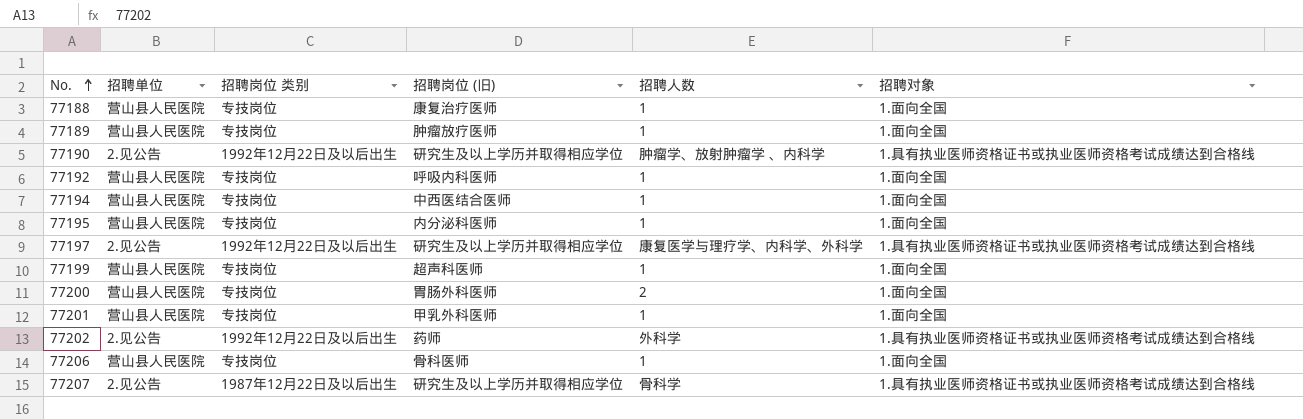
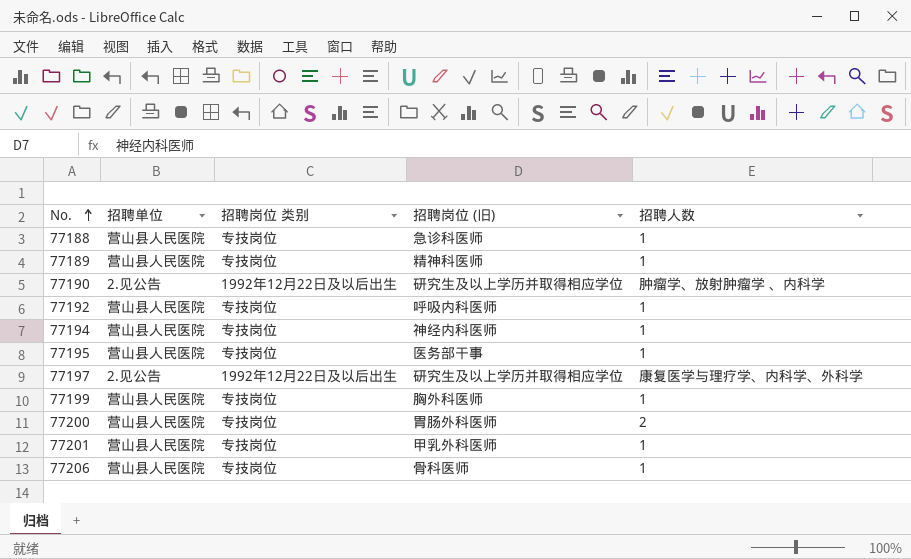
column 招聘对象 | position: 6 -> none
row 77202: 2.见公告 | 1992年12月22日及以后出生 | 药师 | 外科学 | 1.具有执业医师资格证书或执业医师资格考试成绩达到合格线 -> none
row 77207: 2.见公告 | 1987年12月22日及以后出生 | 研究生及以上学历并取得相应学位 | 骨科学 | 1.具有执业医师资格证书或执业医师资格考试成绩达到合格线 -> none
77188 | 招聘岗位 (旧): 康复治疗医师 -> 急诊科医师
77189 | 招聘岗位 (旧): 肿瘤放疗医师 -> 精神科医师
77194 | 招聘岗位 (旧): 中西医结合医师 -> 神经内科医师
77195 | 招聘岗位 (旧): 内分泌科医师 -> 医务部干事
77199 | 招聘岗位 (旧): 超声科医师 -> 胸外科医师

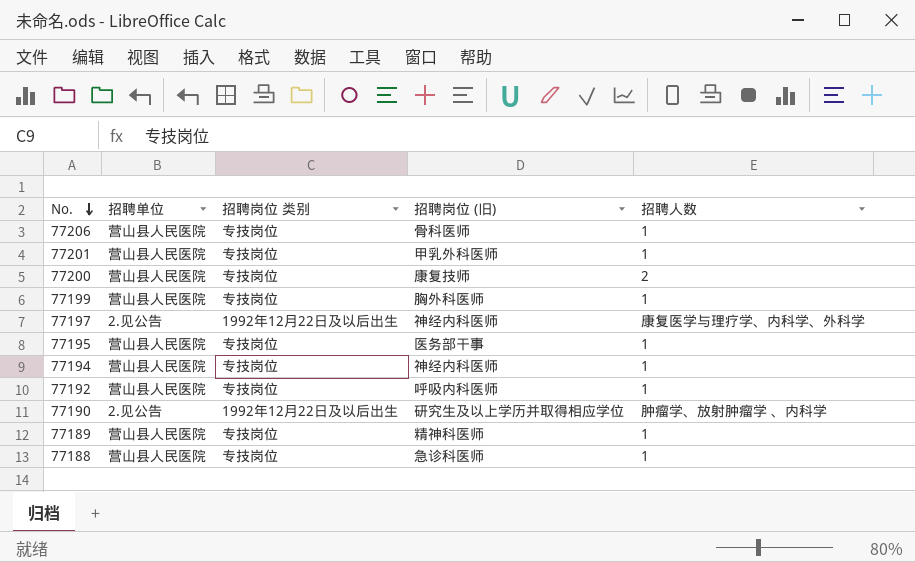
row order: No. ascending -> No. descending
77200 | 招聘岗位 (旧): 胃肠外科医师 -> 康复技师
77197 | 招聘岗位 (旧): 研究生及以上学历并取得相应学位 -> 神经内科医师

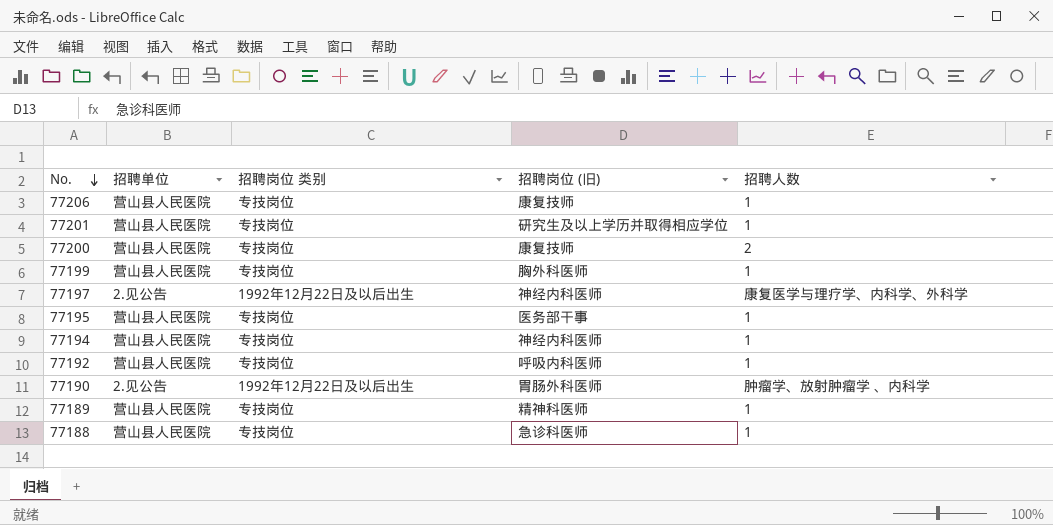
77206 | 招聘岗位 (旧): 骨科医师 -> 康复技师
77201 | 招聘岗位 (旧): 甲乳外科医师 -> 研究生及以上学历并取得相应学位
77190 | 招聘岗位 (旧): 研究生及以上学历并取得相应学位 -> 胃肠外科医师

